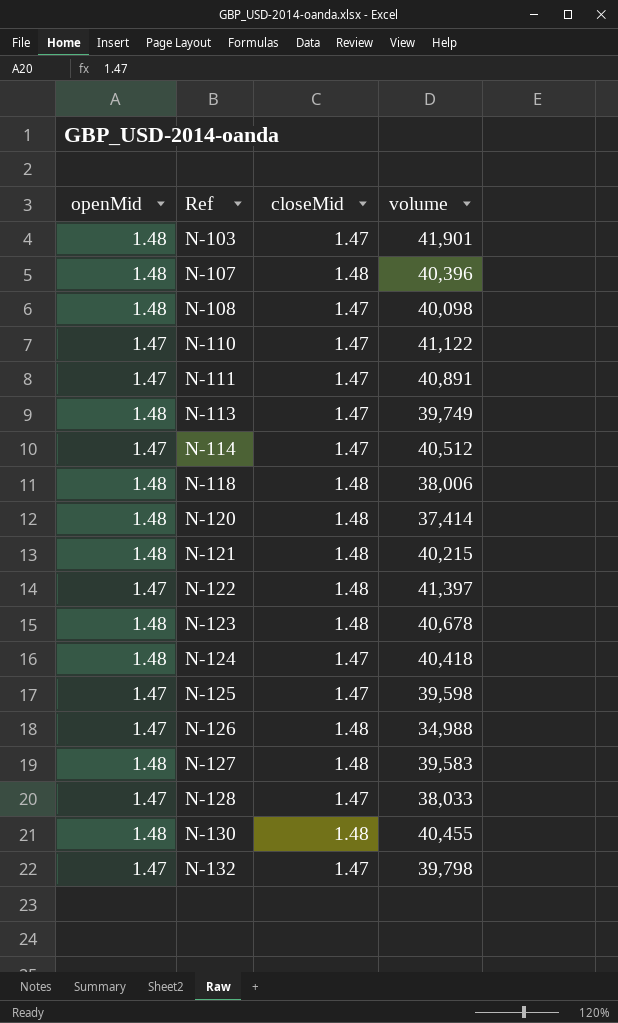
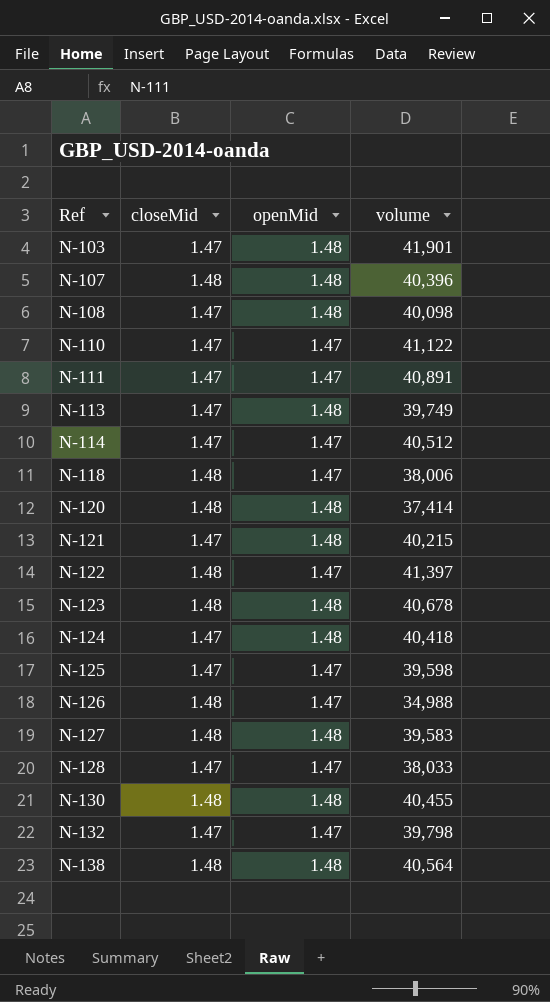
column openMid | position: 1 -> 3
N-118 | openMid: 1.48 -> 1.47
N-121 | closeMid: 1.48 -> 1.47
row N-138: none -> 1.48 | 1.48 | 40,564

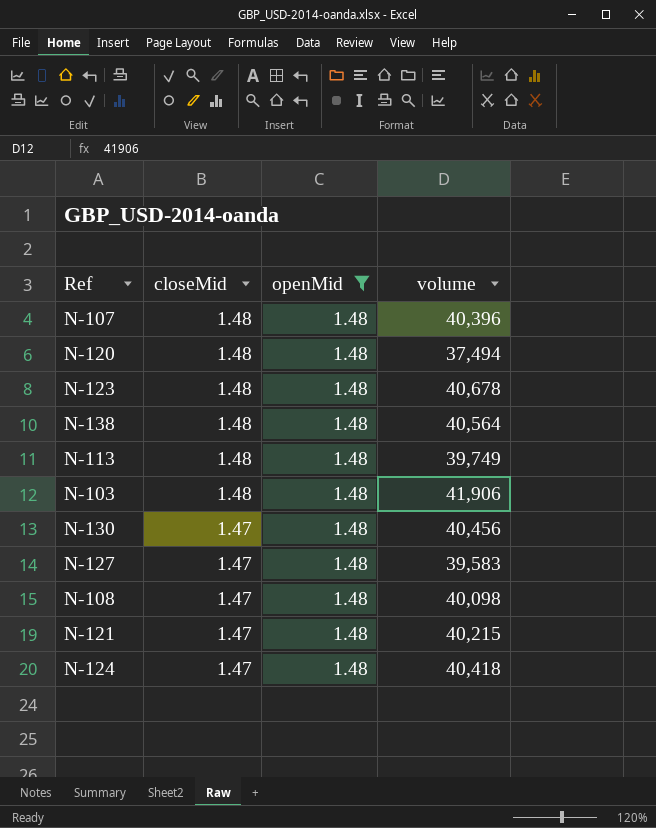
filter: none -> openMid = 1.48
row order: Ref ascending -> closeMid descending
N-120 | volume: 37,414 -> 37,494
N-113 | closeMid: 1.47 -> 1.48
N-103 | closeMid: 1.47 -> 1.48
N-103 | volume: 41,901 -> 41,906
N-130 | closeMid: 1.48 -> 1.47
N-130 | volume: 40,455 -> 40,456
N-127 | closeMid: 1.48 -> 1.47

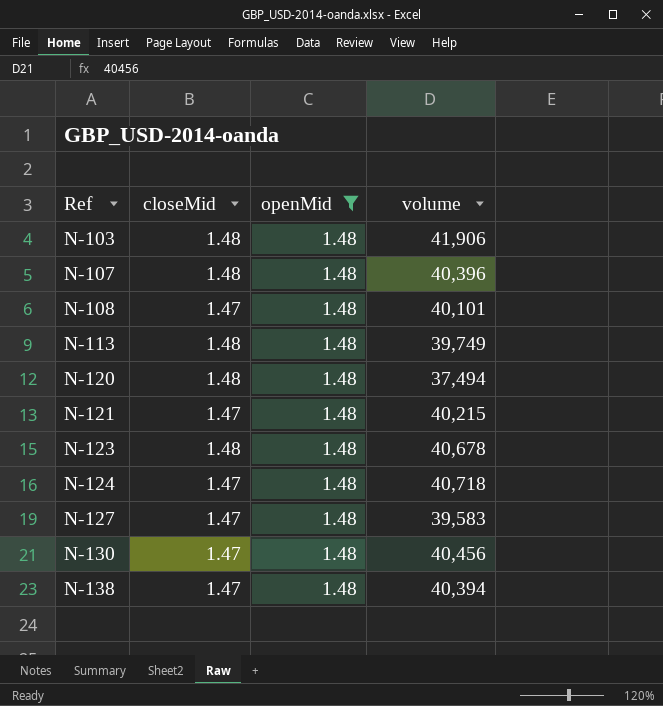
row order: closeMid descending -> Ref ascending
N-108 | volume: 40,098 -> 40,101
N-124 | volume: 40,418 -> 40,718
N-138 | closeMid: 1.48 -> 1.47
N-138 | volume: 40,564 -> 40,394

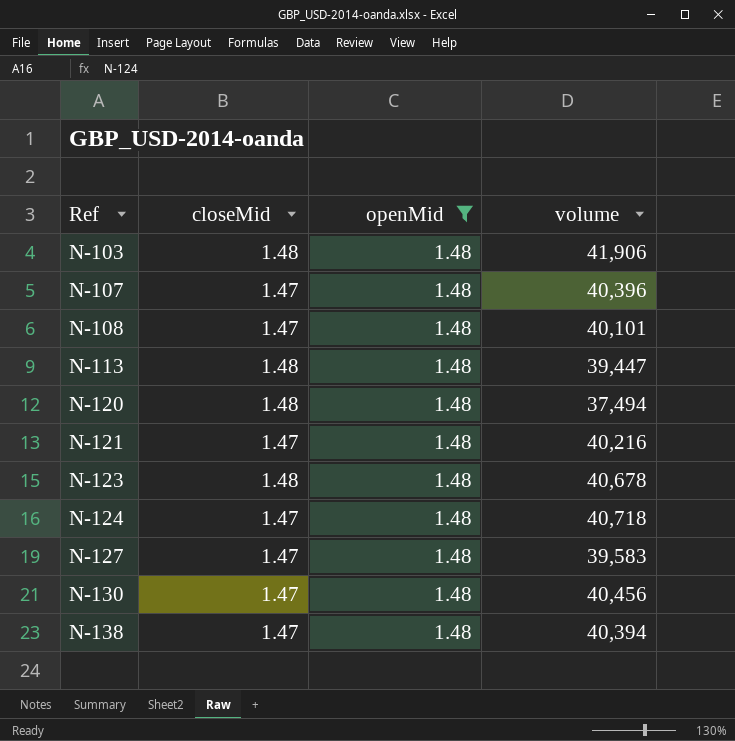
N-107 | closeMid: 1.48 -> 1.47
N-113 | volume: 39,749 -> 39,447
N-121 | volume: 40,215 -> 40,216

